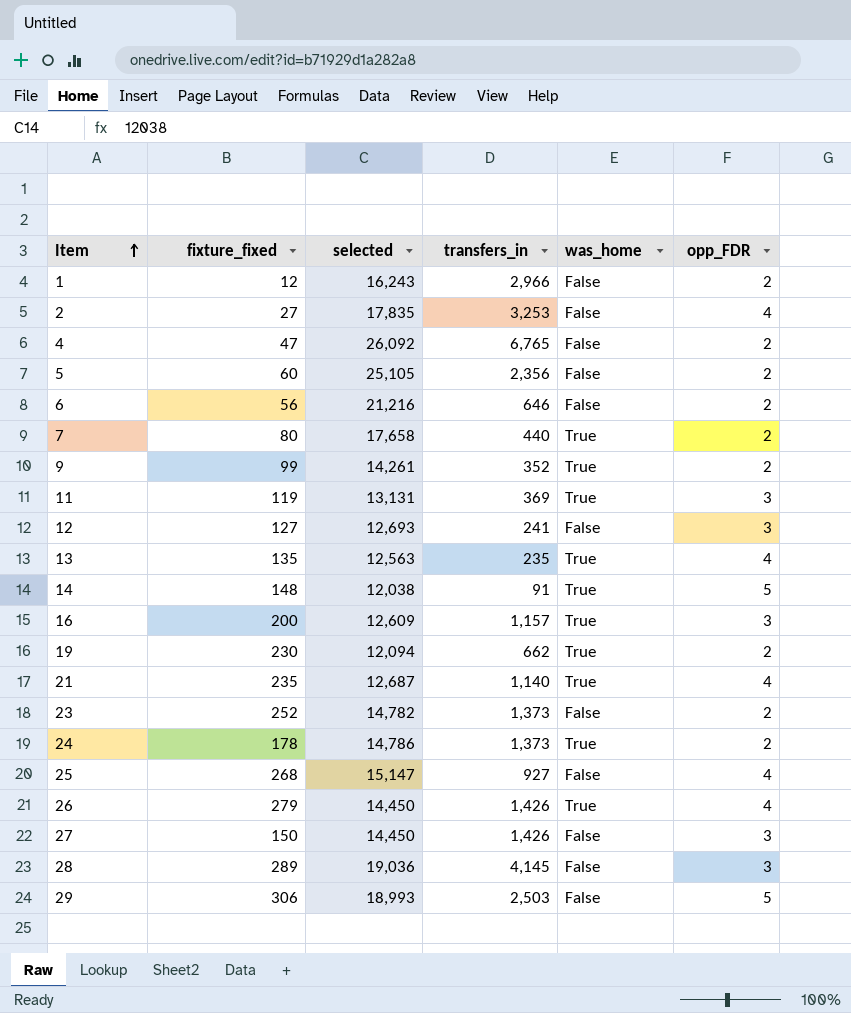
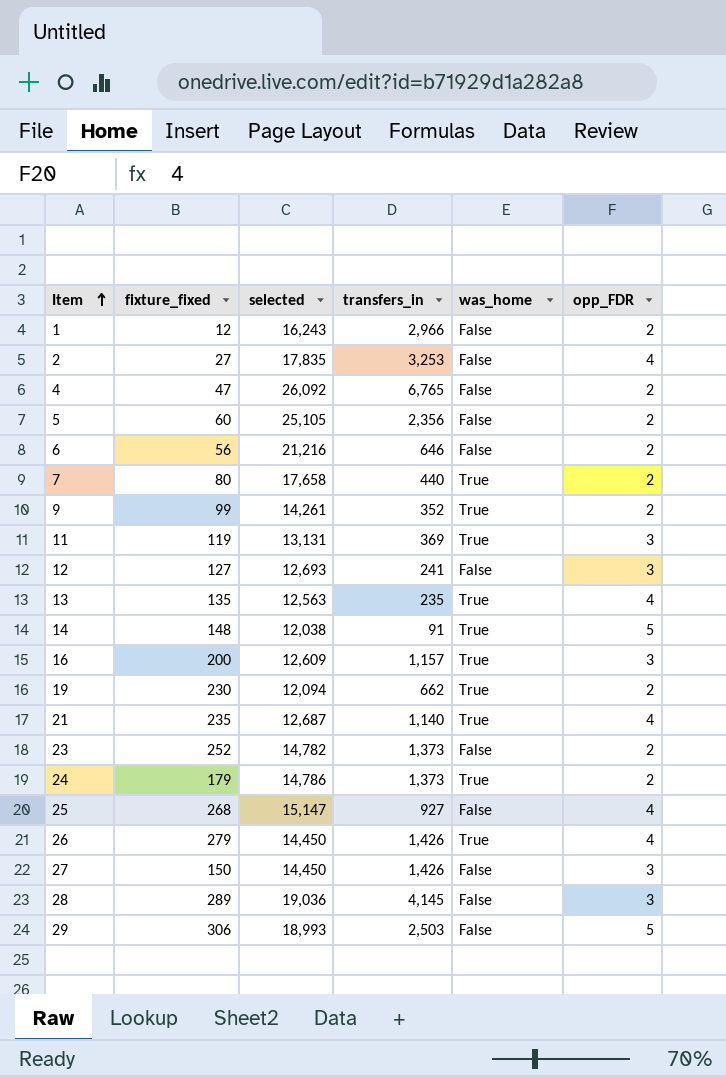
24 | fixture_fixed: 178 -> 179

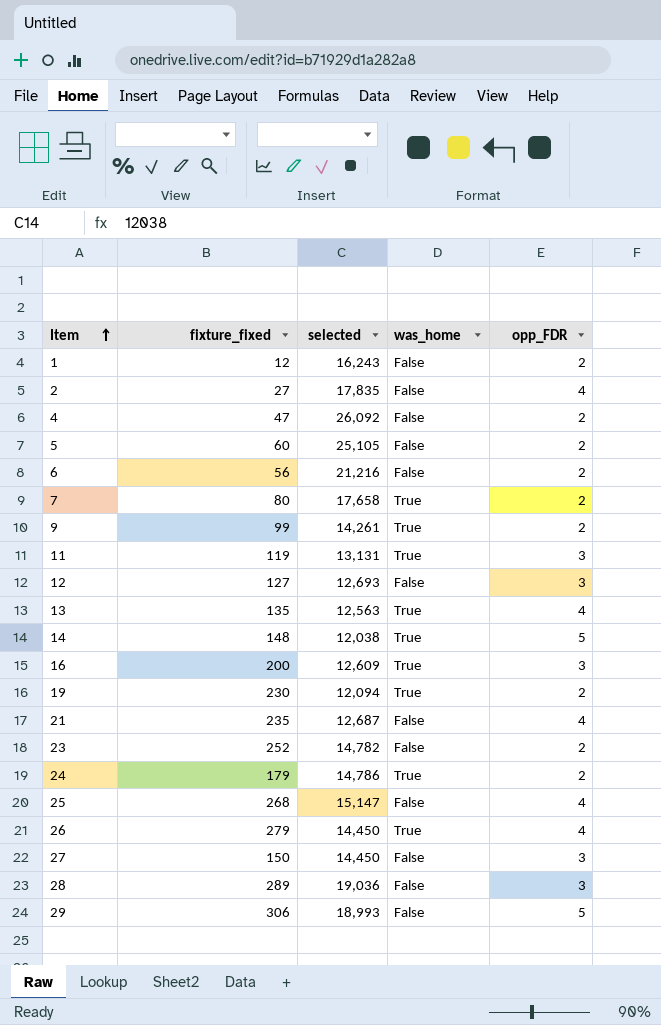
column transfers_in | position: 4 -> none
21 | was_home: True -> False

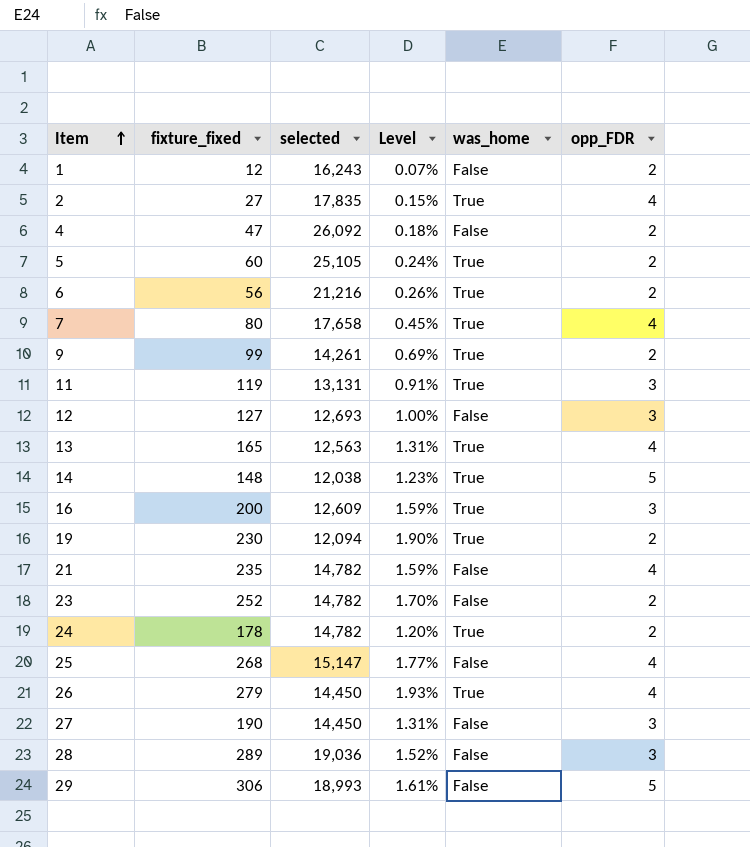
column Level | formula: none -> [fixture_fixed] / [selected]
2 | was_home: False -> True
5 | was_home: False -> True
6 | was_home: False -> True
7 | opp_FDR: 2 -> 4
13 | fixture_fixed: 135 -> 165
21 | selected: 12,687 -> 14,782
24 | fixture_fixed: 179 -> 178
24 | selected: 14,786 -> 14,782
27 | fixture_fixed: 150 -> 190

